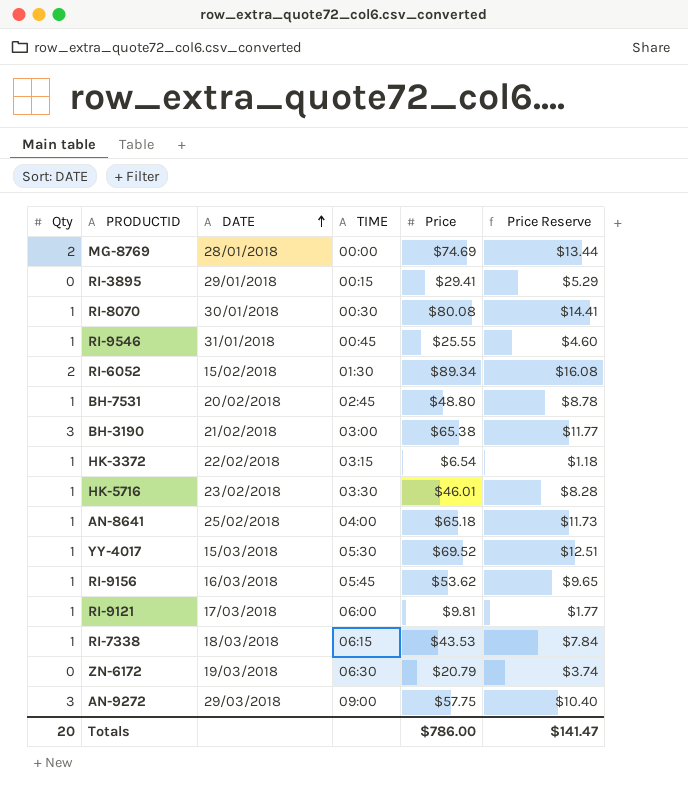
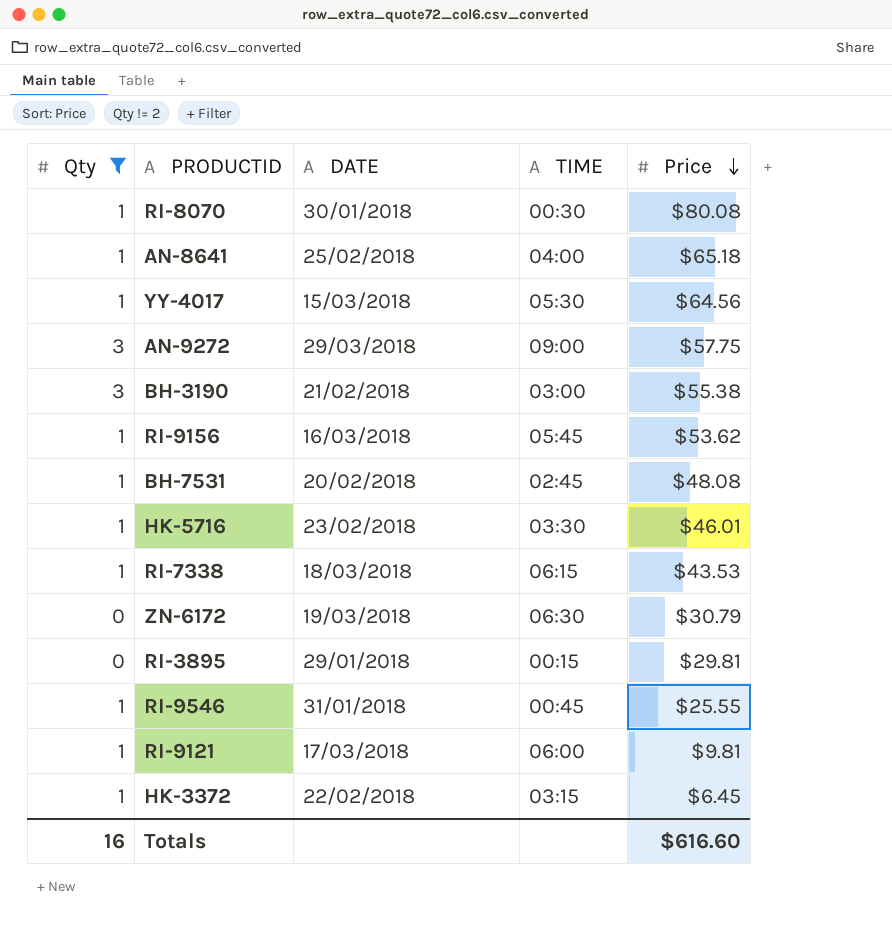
filter: none -> Qty != 2
row order: DATE ascending -> Price descending
column Price Reserve | formula: [Price] * 0.18 -> none
YY-4017 | Price: $69.52 -> $64.56
BH-3190 | Price: $65.38 -> $55.38
BH-7531 | Price: $48.80 -> $48.08
ZN-6172 | Price: $20.79 -> $30.79
RI-3895 | Price: $29.41 -> $29.81
HK-3372 | Price: $6.54 -> $6.45
Totals | Qty: 20 -> 16
Totals | Price: $786.00 -> $616.60

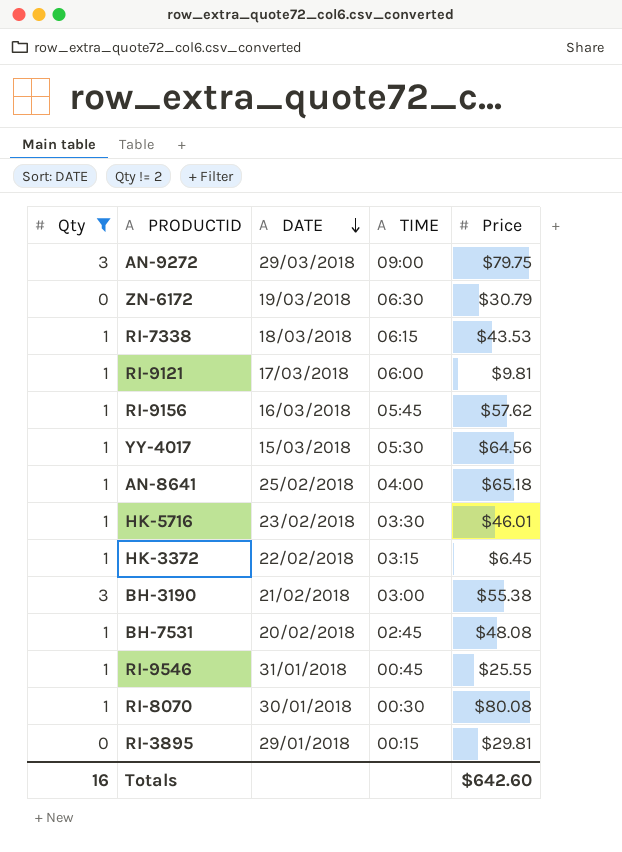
row order: Price descending -> DATE descending
AN-9272 | Price: $57.75 -> $79.75
RI-9156 | Price: $53.62 -> $57.62
Totals | Price: $616.60 -> $642.60

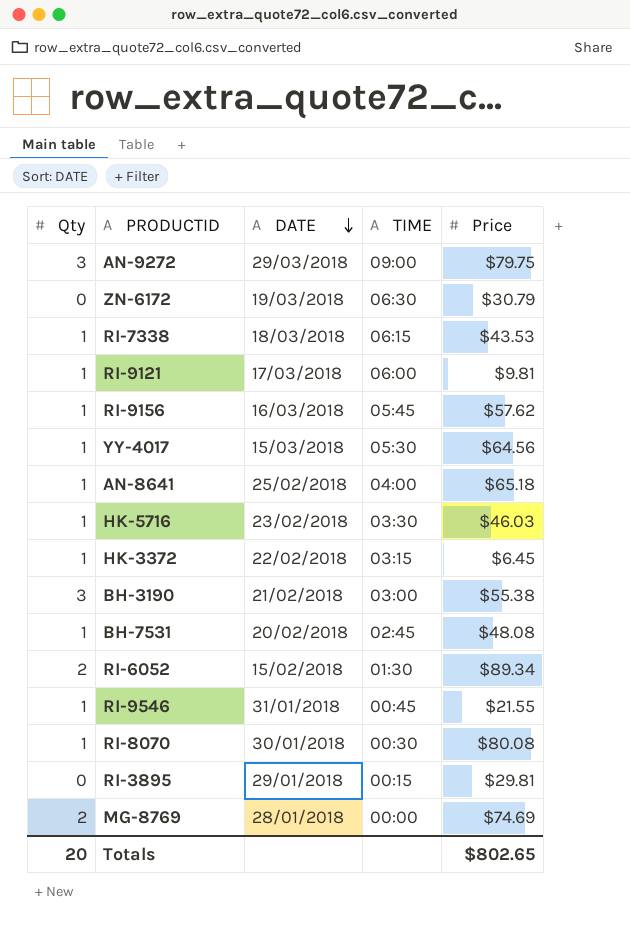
filter: Qty != 2 -> none
HK-5716 | Price: $46.01 -> $46.03
RI-9546 | Price: $25.55 -> $21.55
Totals | Qty: 16 -> 20
Totals | Price: $642.60 -> $802.65

